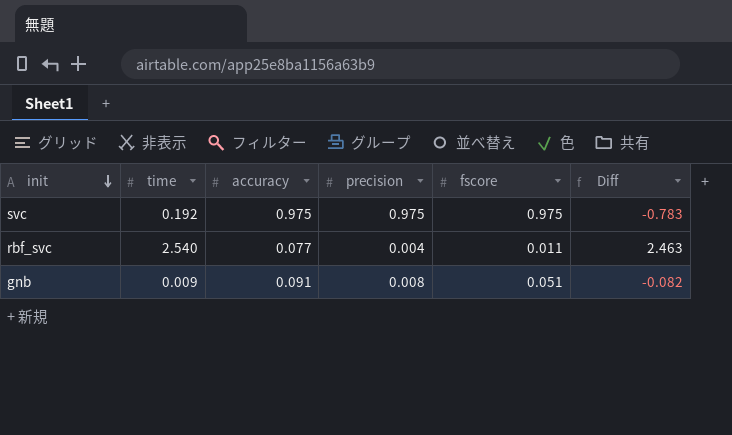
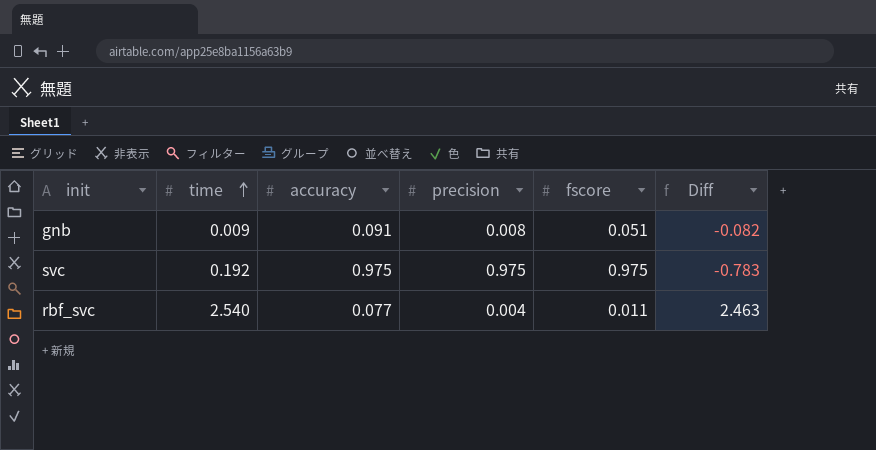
row order: init descending -> time ascending

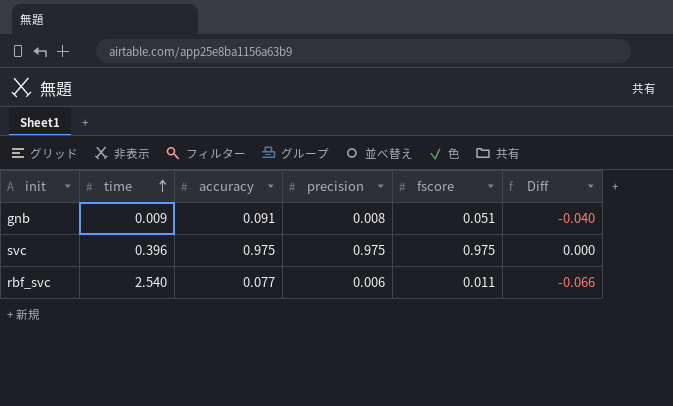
column Diff | formula: [time] - [accuracy] -> [fscore] - [accuracy]
svc | time: 0.192 -> 0.396
rbf_svc | precision: 0.004 -> 0.006

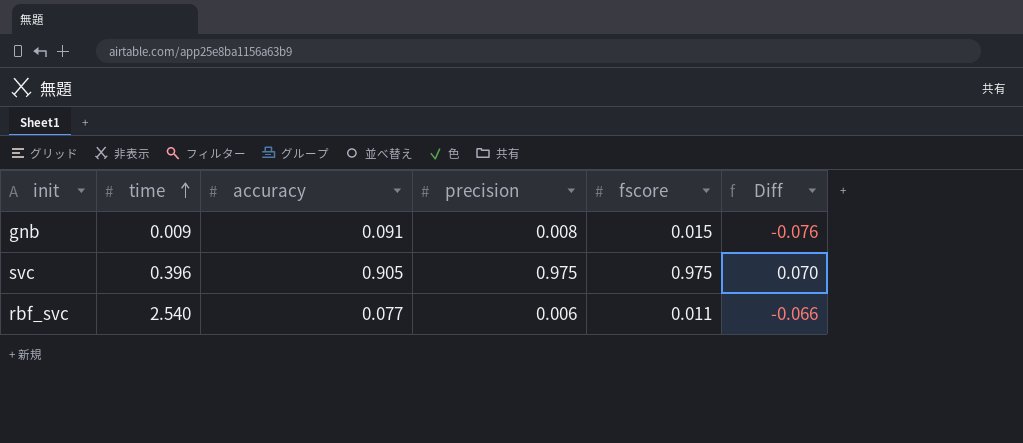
gnb | fscore: 0.051 -> 0.015
gnb | Diff: -0.040 -> -0.076
svc | accuracy: 0.975 -> 0.905
svc | Diff: 0.000 -> 0.070

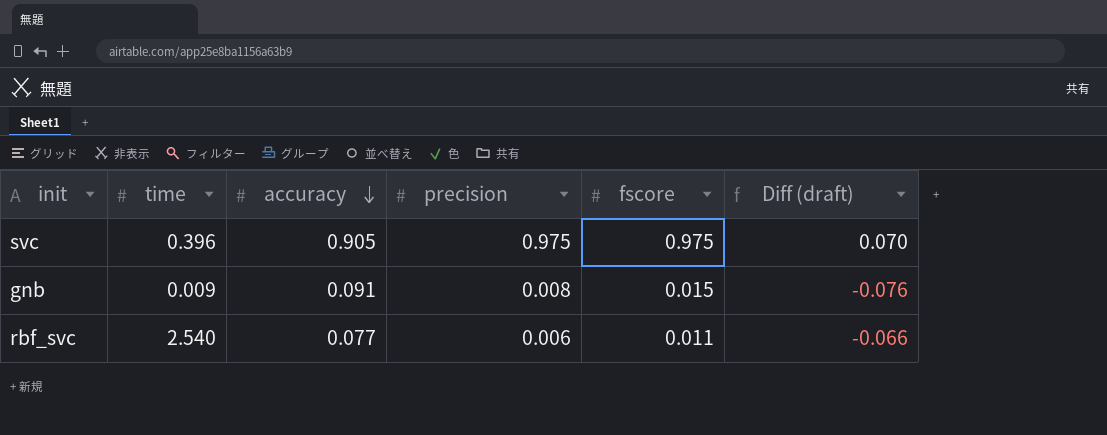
row order: time ascending -> accuracy descending
column name: Diff -> Diff (draft)

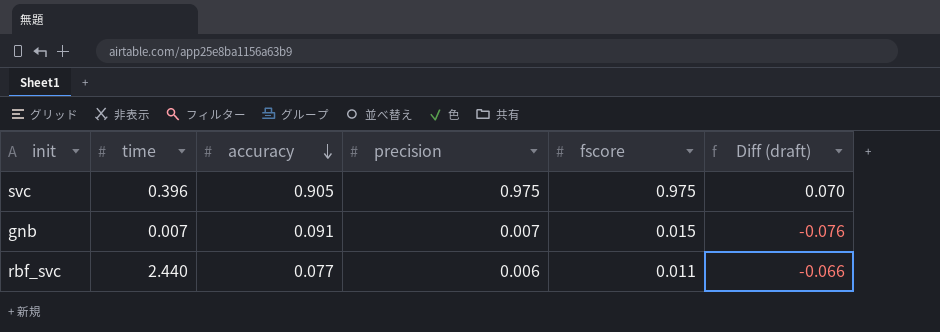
gnb | time: 0.009 -> 0.007
gnb | precision: 0.008 -> 0.007
rbf_svc | time: 2.540 -> 2.440

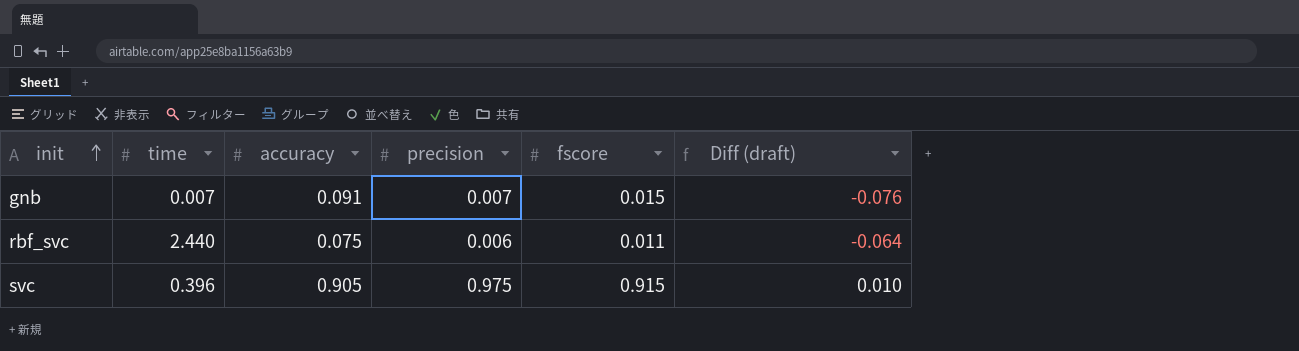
row order: accuracy descending -> init ascending
rbf_svc | accuracy: 0.077 -> 0.075
rbf_svc | Diff (draft): -0.066 -> -0.064
svc | fscore: 0.975 -> 0.915
svc | Diff (draft): 0.070 -> 0.010

